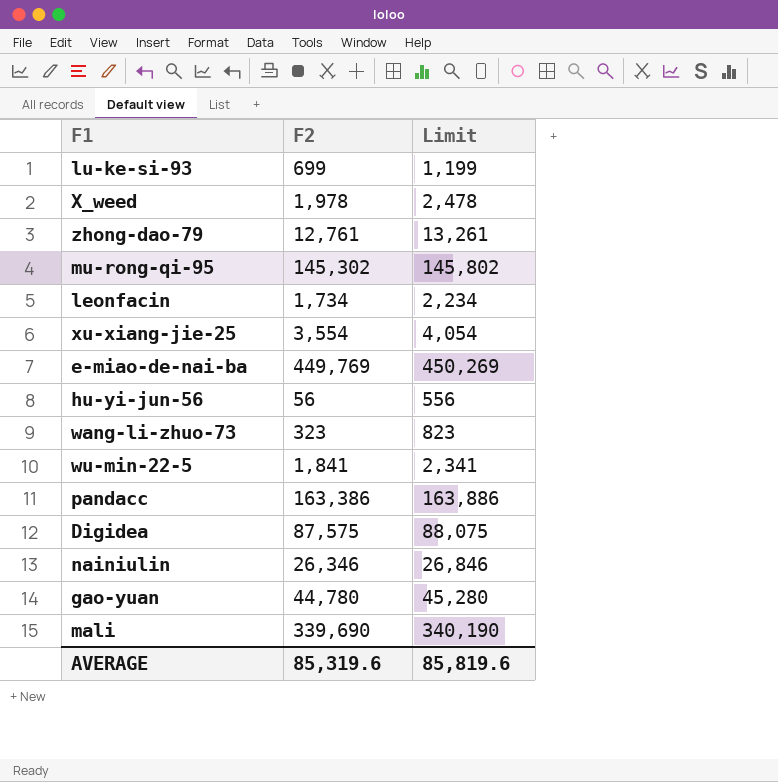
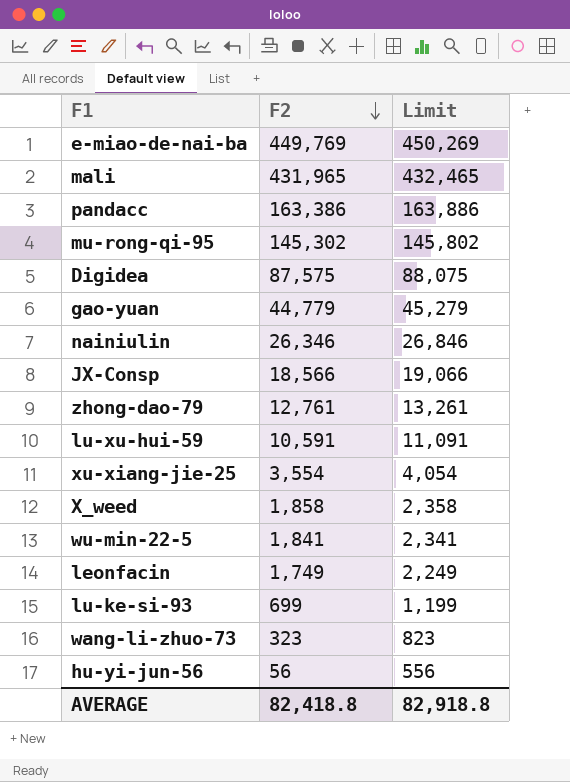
row order: none -> F2 descending
mali | F2: 339,690 -> 431,965
mali | Limit: 340,190 -> 432,465
gao-yuan | F2: 44,780 -> 44,779
gao-yuan | Limit: 45,280 -> 45,279
row JX-Consp: none -> 18,566 | 19,066
row lu-xu-hui-59: none -> 10,591 | 11,091
X_weed | F2: 1,978 -> 1,858
X_weed | Limit: 2,478 -> 2,358
leonfacin | F2: 1,734 -> 1,749
leonfacin | Limit: 2,234 -> 2,249
AVERAGE | F2: 85,319.6 -> 82,418.8
AVERAGE | Limit: 85,819.6 -> 82,918.8

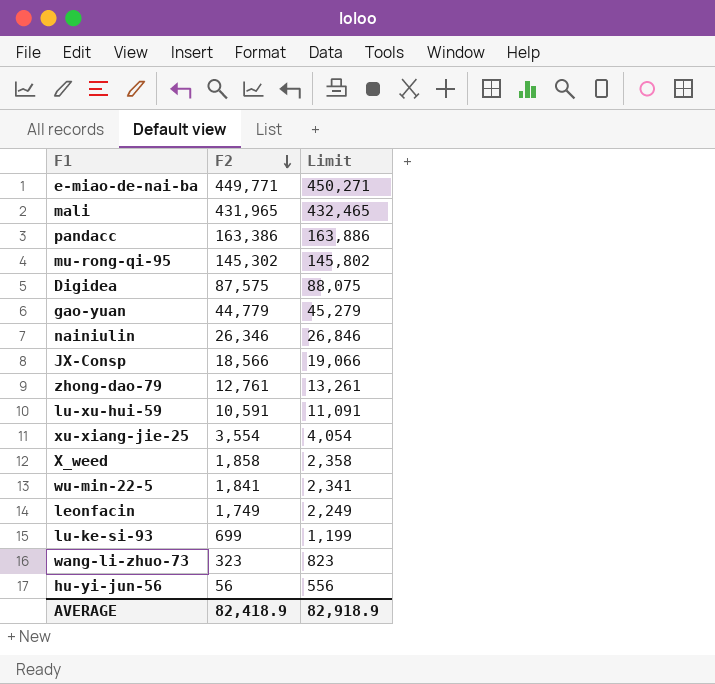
e-miao-de-nai-ba | F2: 449,769 -> 449,771
e-miao-de-nai-ba | Limit: 450,269 -> 450,271
AVERAGE | F2: 82,418.8 -> 82,418.9
AVERAGE | Limit: 82,918.8 -> 82,918.9

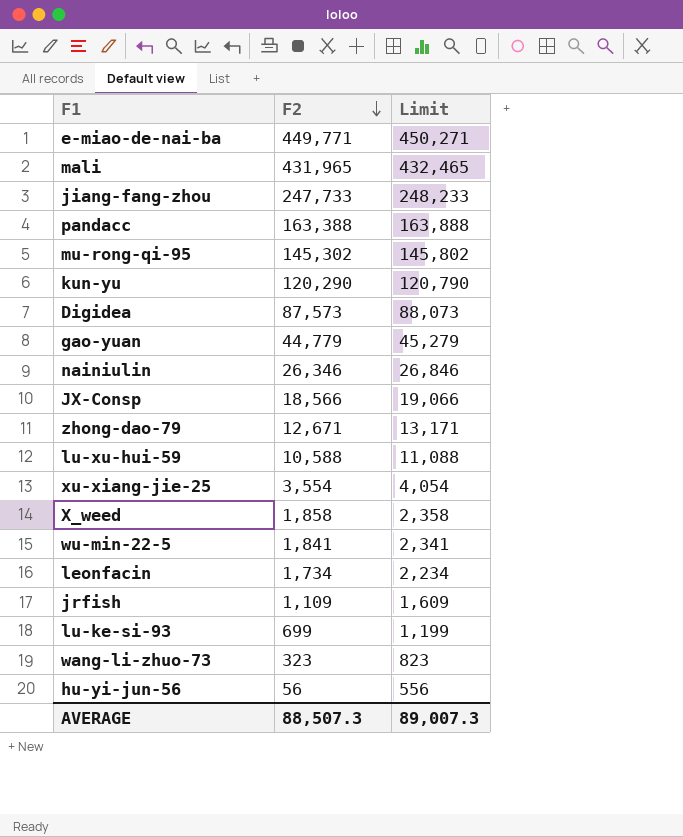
row jiang-fang-zhou: none -> 247,733 | 248,233
pandacc | F2: 163,386 -> 163,388
pandacc | Limit: 163,886 -> 163,888
row kun-yu: none -> 120,290 | 120,790
Digidea | F2: 87,575 -> 87,573
Digidea | Limit: 88,075 -> 88,073
zhong-dao-79 | F2: 12,761 -> 12,671
zhong-dao-79 | Limit: 13,261 -> 13,171
lu-xu-hui-59 | F2: 10,591 -> 10,588
lu-xu-hui-59 | Limit: 11,091 -> 11,088
leonfacin | F2: 1,749 -> 1,734
leonfacin | Limit: 2,249 -> 2,234
row jrfish: none -> 1,109 | 1,609
AVERAGE | F2: 82,418.9 -> 88,507.3
AVERAGE | Limit: 82,918.9 -> 89,007.3

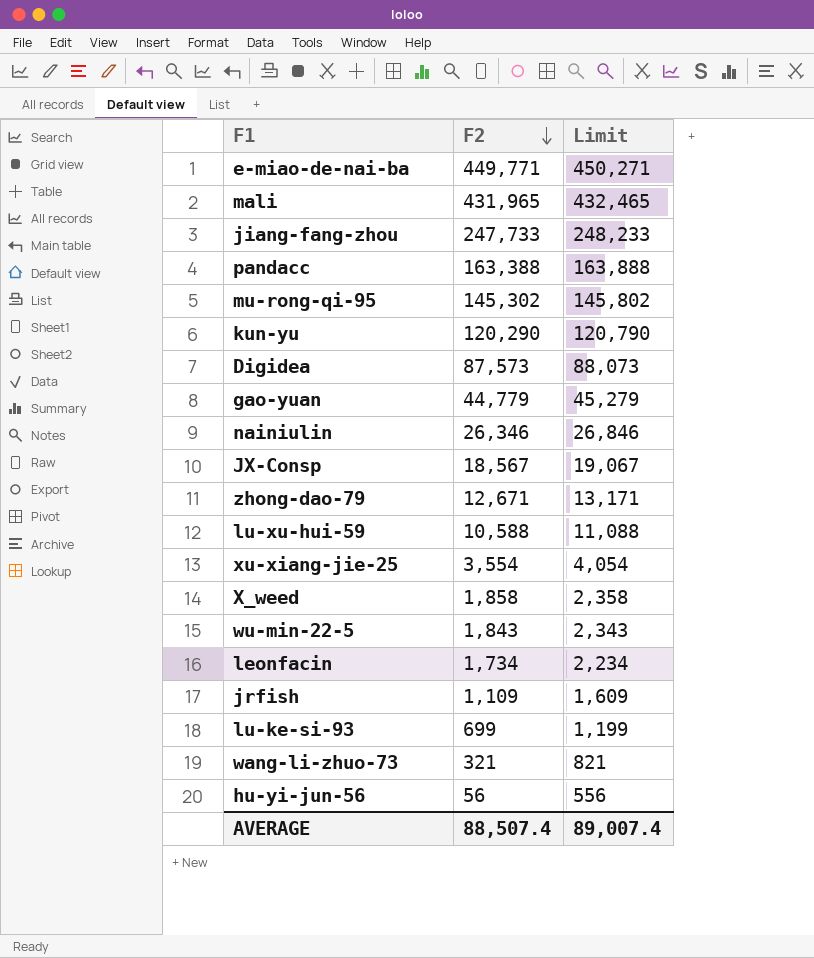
JX-Consp | F2: 18,566 -> 18,567
JX-Consp | Limit: 19,066 -> 19,067
wu-min-22-5 | F2: 1,841 -> 1,843
wu-min-22-5 | Limit: 2,341 -> 2,343
wang-li-zhuo-73 | F2: 323 -> 321
wang-li-zhuo-73 | Limit: 823 -> 821
AVERAGE | F2: 88,507.3 -> 88,507.4
AVERAGE | Limit: 89,007.3 -> 89,007.4

